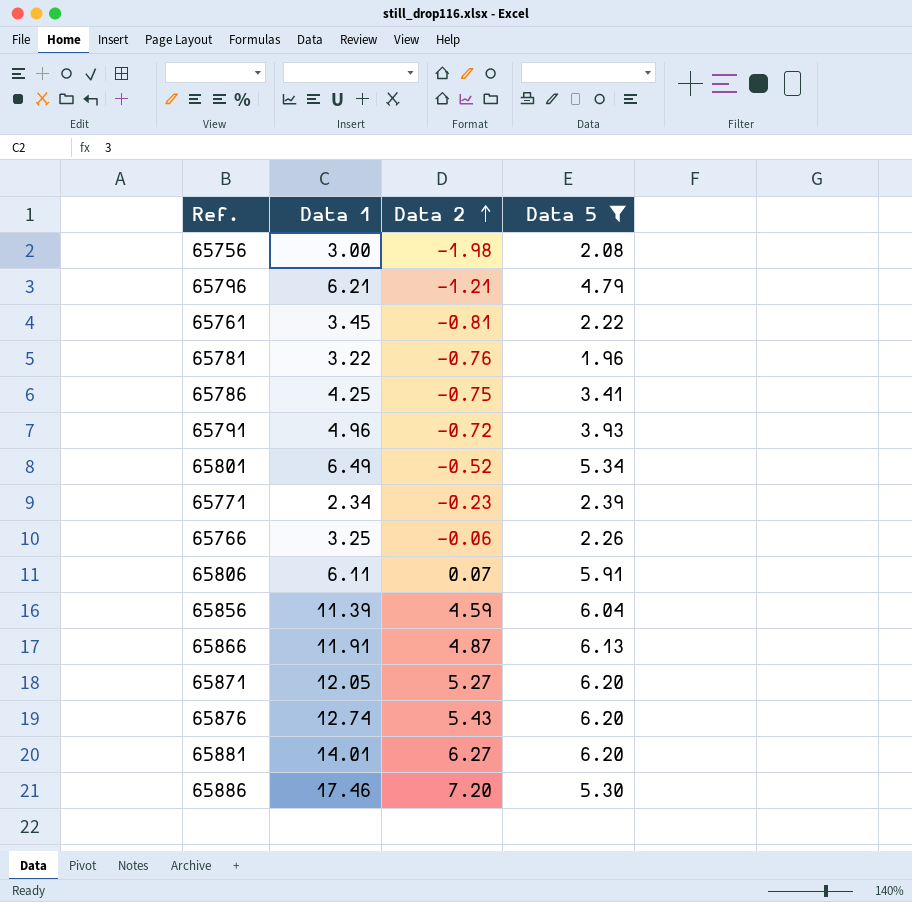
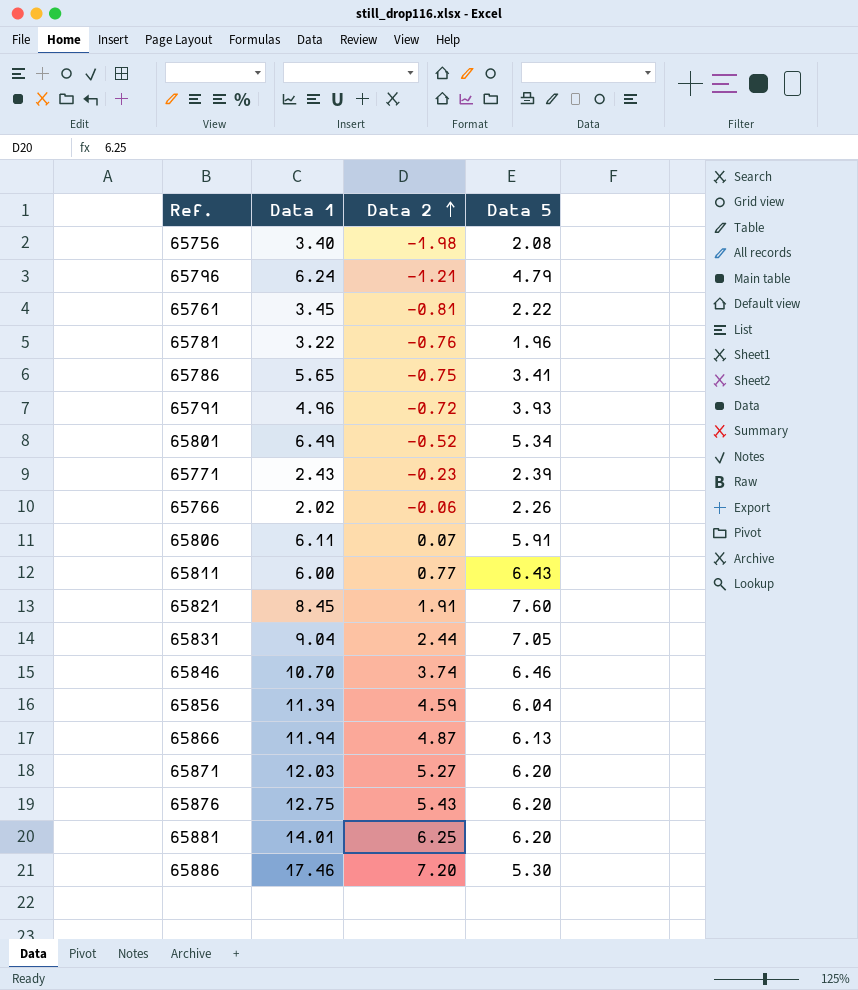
filter: Data 5 <= 6.20 -> none
65756 | Data 1: 3.00 -> 3.40
65796 | Data 1: 6.21 -> 6.24
65786 | Data 1: 4.25 -> 5.65
65771 | Data 1: 2.34 -> 2.43
65766 | Data 1: 3.25 -> 2.02
65866 | Data 1: 11.91 -> 11.94
65871 | Data 1: 12.05 -> 12.03
65876 | Data 1: 12.74 -> 12.75
65881 | Data 2: 6.27 -> 6.25

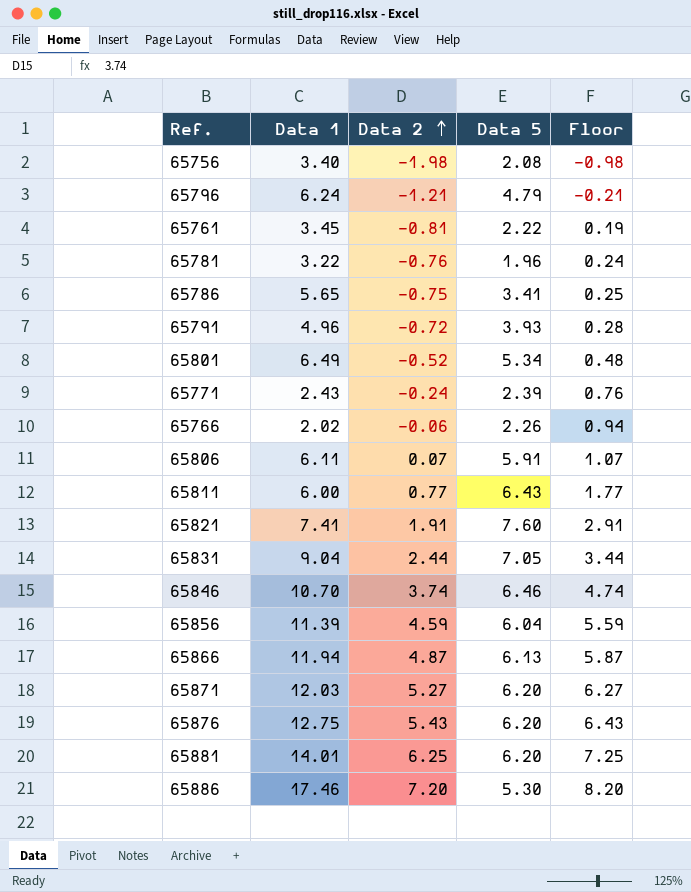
column Floor | formula: none -> [Data 2] + 1
65771 | Data 2: -0.23 -> -0.24
65821 | Data 1: 8.45 -> 7.41

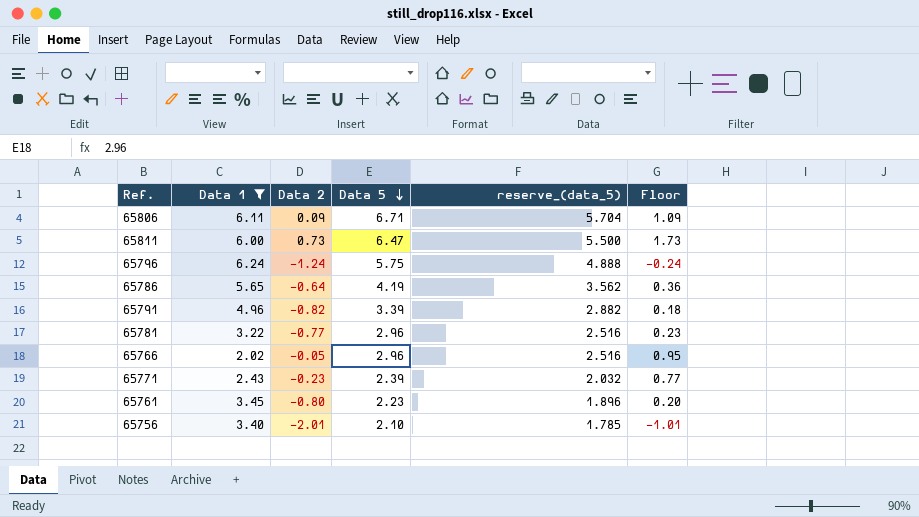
filter: none -> Data 1 <= 6.24
row order: Data 2 ascending -> Data 5 descending
column reserve_(data_5) | formula: none -> [Data 5] * 0.85
65806 | Data 2: 0.07 -> 0.09
65806 | Data 5: 5.91 -> 6.71
65806 | Floor: 1.07 -> 1.09
65811 | Data 2: 0.77 -> 0.73
65811 | Data 5: 6.43 -> 6.47
65811 | Floor: 1.77 -> 1.73
65796 | Data 2: -1.21 -> -1.24
65796 | Data 5: 4.79 -> 5.75
65796 | Floor: -0.21 -> -0.24
65786 | Data 2: -0.75 -> -0.64
65786 | Data 5: 3.41 -> 4.19
65786 | Floor: 0.25 -> 0.36
65791 | Data 2: -0.72 -> -0.82
65791 | Data 5: 3.93 -> 3.39
65791 | Floor: 0.28 -> 0.18
65781 | Data 2: -0.76 -> -0.77
65781 | Data 5: 1.96 -> 2.96
65781 | Floor: 0.24 -> 0.23
65766 | Data 2: -0.06 -> -0.05
65766 | Data 5: 2.26 -> 2.96
65766 | Floor: 0.94 -> 0.95
65771 | Data 2: -0.24 -> -0.23
65771 | Floor: 0.76 -> 0.77
65761 | Data 2: -0.81 -> -0.80
65761 | Data 5: 2.22 -> 2.23
65761 | Floor: 0.19 -> 0.20
65756 | Data 2: -1.98 -> -2.01
65756 | Data 5: 2.08 -> 2.10
65756 | Floor: -0.98 -> -1.01

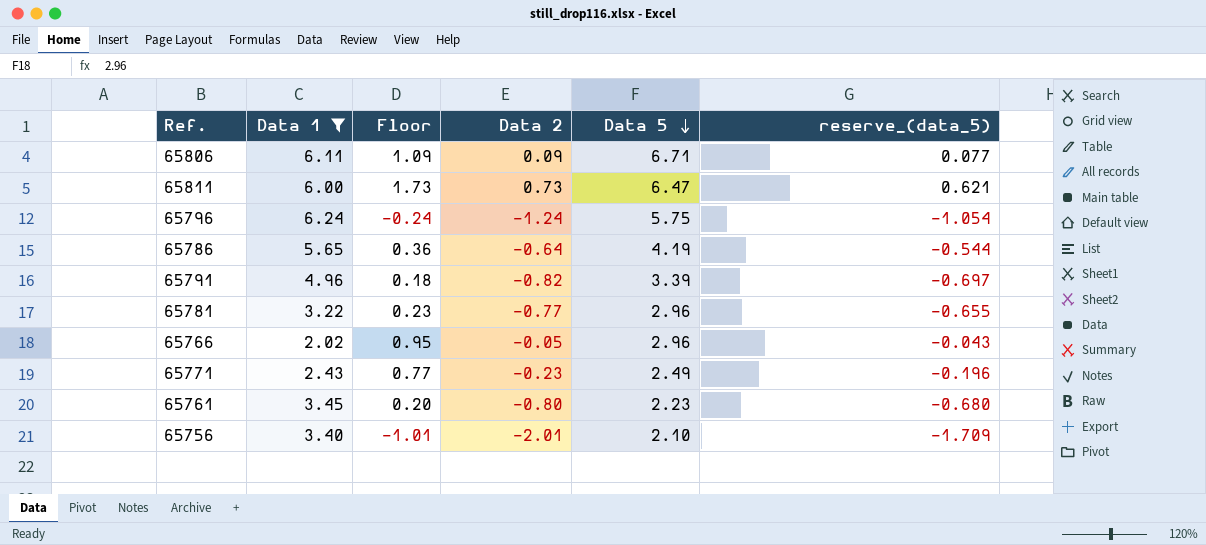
column Floor | position: 6 -> 3
column reserve_(data_5) | formula: [Data 5] * 0.85 -> [Data 2] * 0.85
65771 | Data 5: 2.39 -> 2.49

